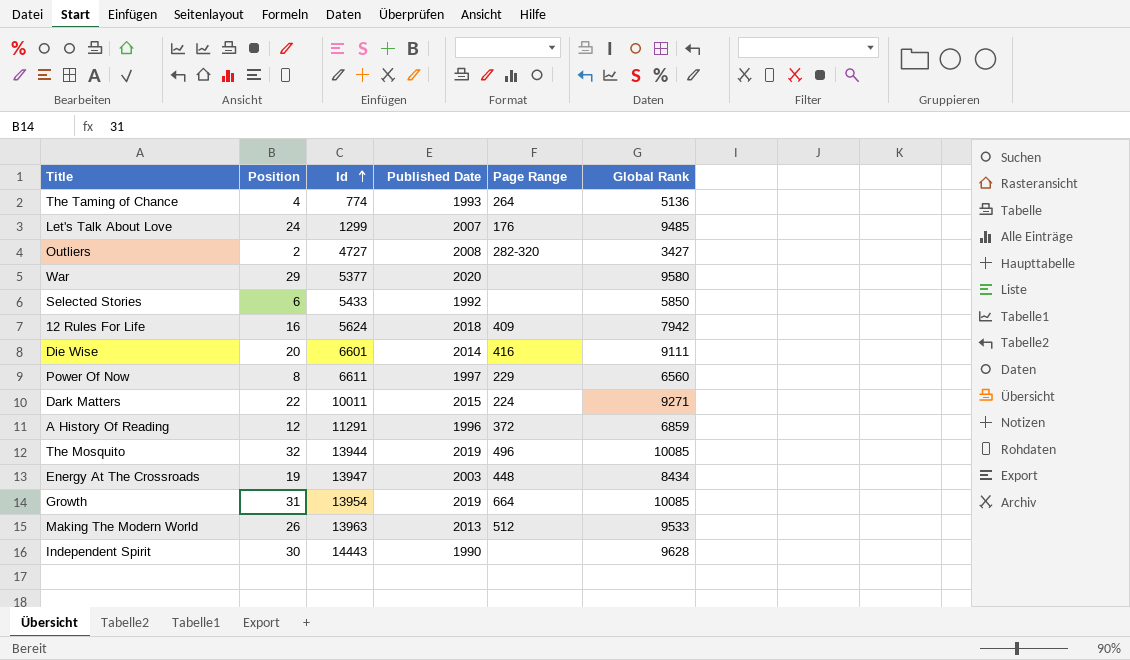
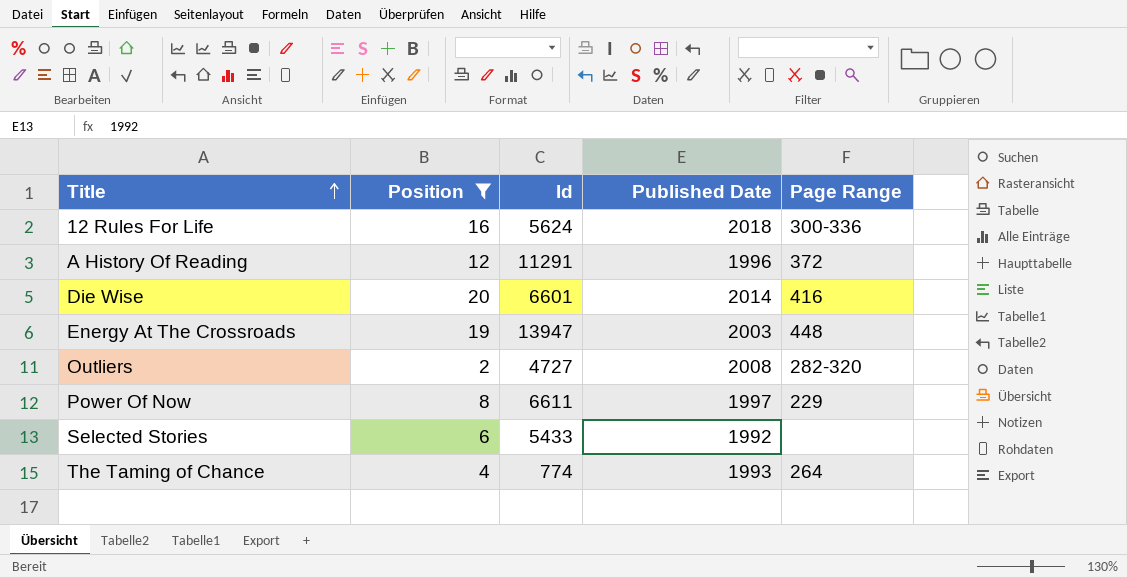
filter: none -> Position <= 20
row order: Id ascending -> Title ascending
column Global Rank | position: 6 -> none
12 Rules For Life | Page Range: 409 -> 300-336

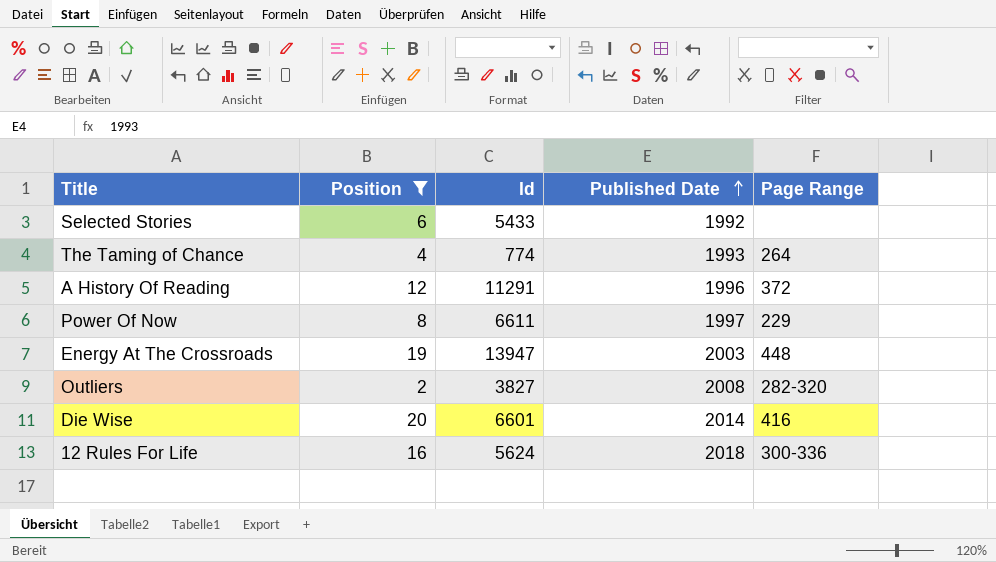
row order: Title ascending -> Published Date ascending
Outliers | Id: 4727 -> 3827

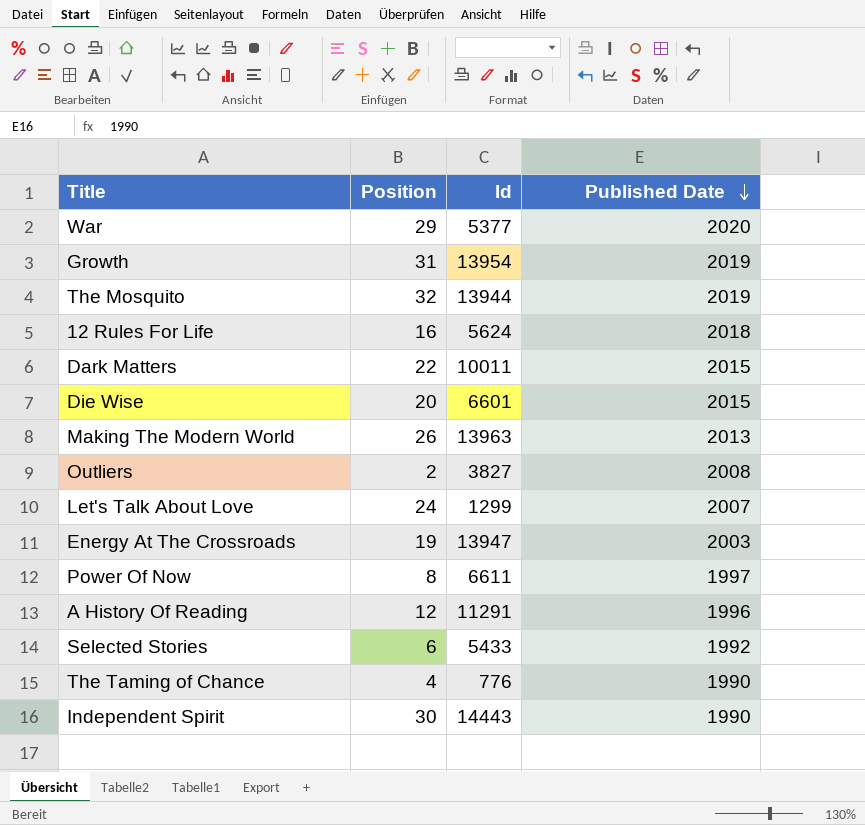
filter: Position <= 20 -> none
row order: Published Date ascending -> Published Date descending
column Page Range | position: 5 -> none
Die Wise | Published Date: 2014 -> 2015
The Taming of Chance | Id: 774 -> 776
The Taming of Chance | Published Date: 1993 -> 1990

